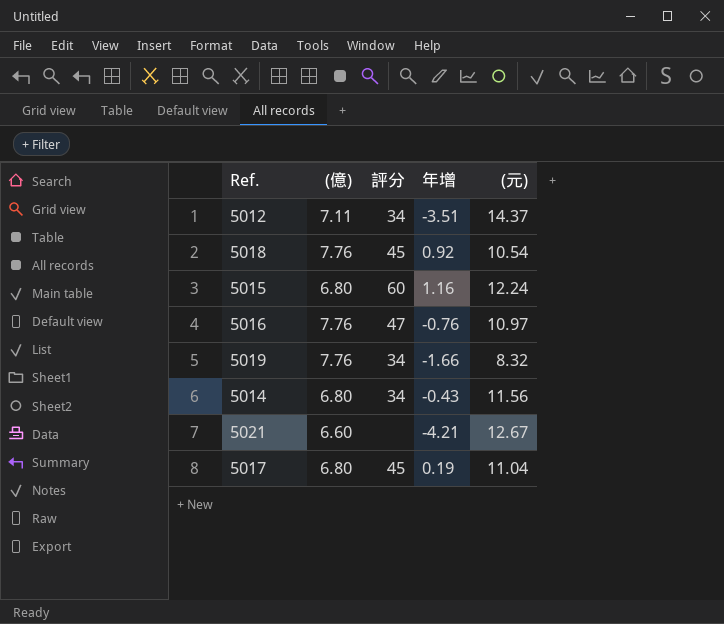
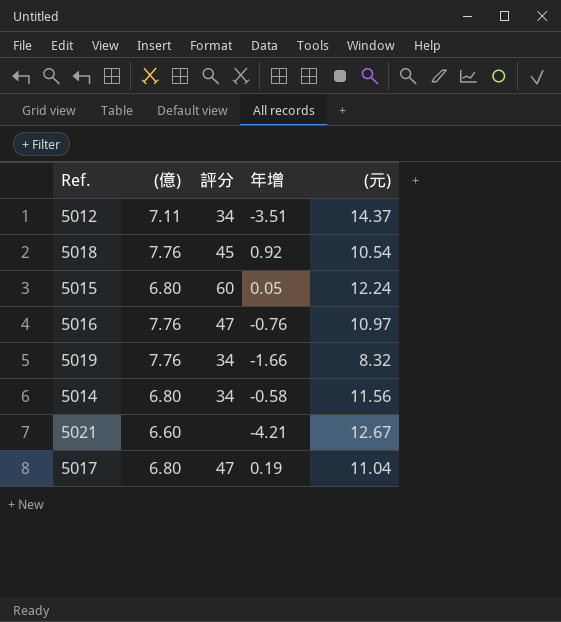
5015 | 年增: 1.16 -> 0.05
5014 | 年增: -0.43 -> -0.58
5017 | 評分: 45 -> 47

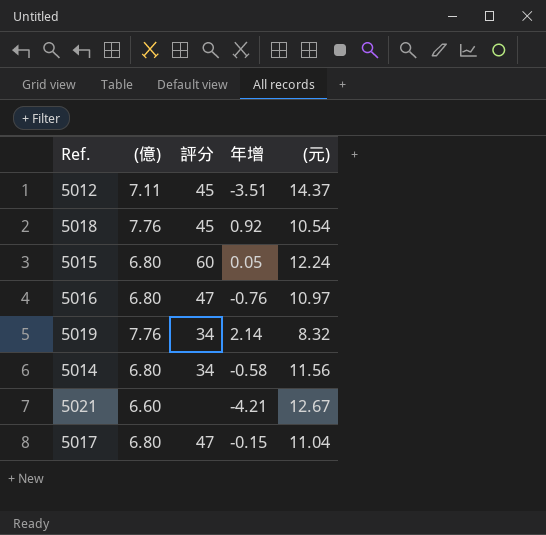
5012 | 評分: 34 -> 45
5016 | (億): 7.76 -> 6.80
5019 | 年增: -1.66 -> 2.14
5017 | 年增: 0.19 -> -0.15

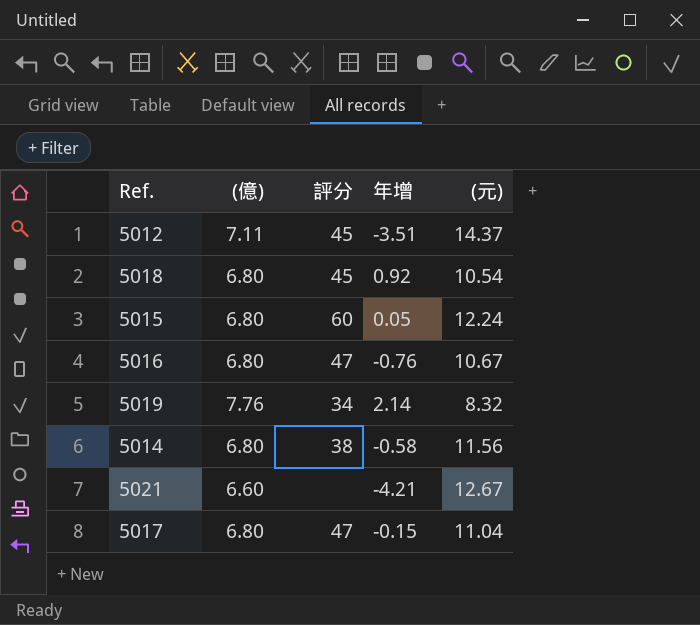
5018 | (億): 7.76 -> 6.80
5016 | (元): 10.97 -> 10.67
5014 | 評分: 34 -> 38

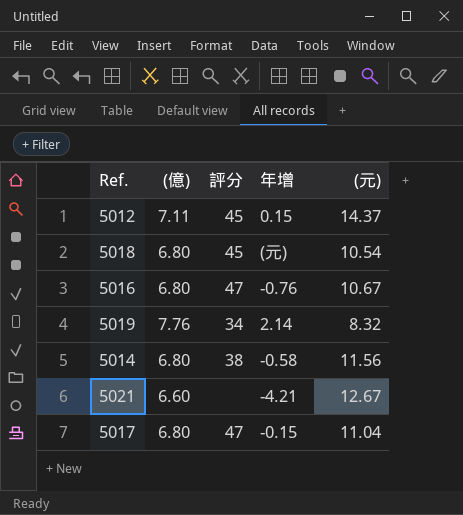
row 5015: 6.80 | 60 | 0.05 | 12.24 -> none
5012 | 年增: -3.51 -> 0.15
5018 | 年增: 0.92 -> (元)

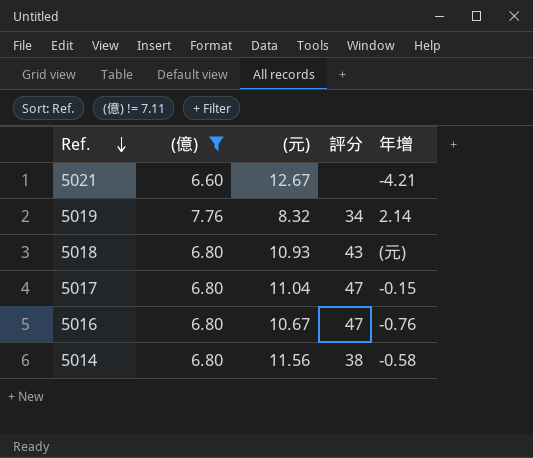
filter: none -> (億) != 7.11
row order: none -> Ref. descending
column (元) | position: 5 -> 3
5018 | (元): 10.54 -> 10.93
5018 | 評分: 45 -> 43

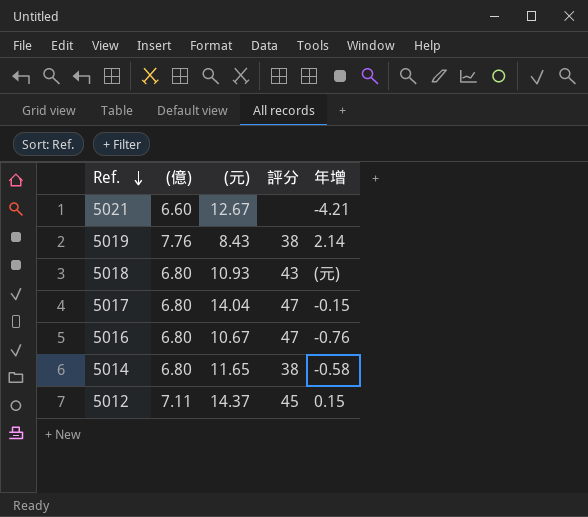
filter: (億) != 7.11 -> none
5019 | (元): 8.32 -> 8.43
5019 | 評分: 34 -> 38
5017 | (元): 11.04 -> 14.04
5014 | (元): 11.56 -> 11.65

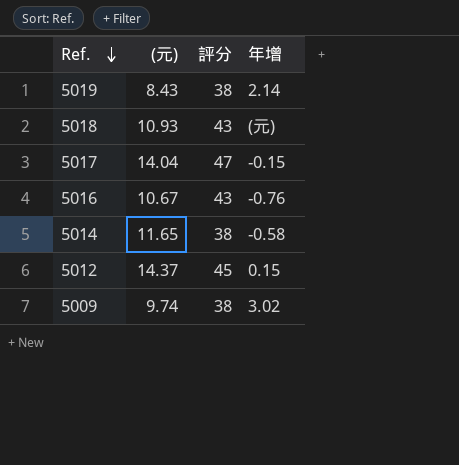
column (億) | position: 2 -> none
row 5021: 6.60 | 12.67 | none | -4.21 -> none
5016 | 評分: 47 -> 43
row 5009: none -> 9.74 | 38 | 3.02

